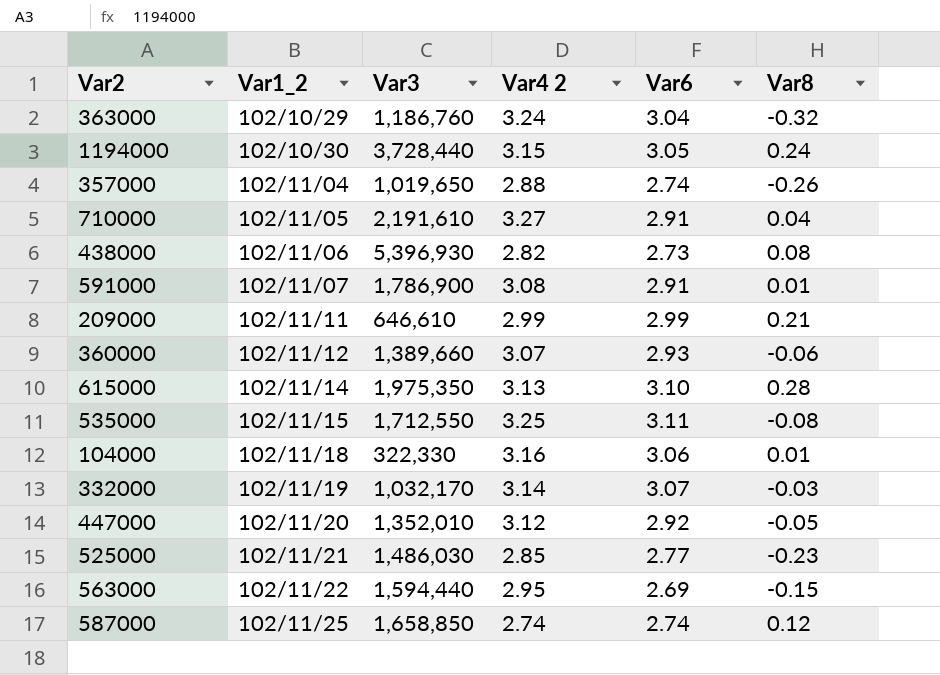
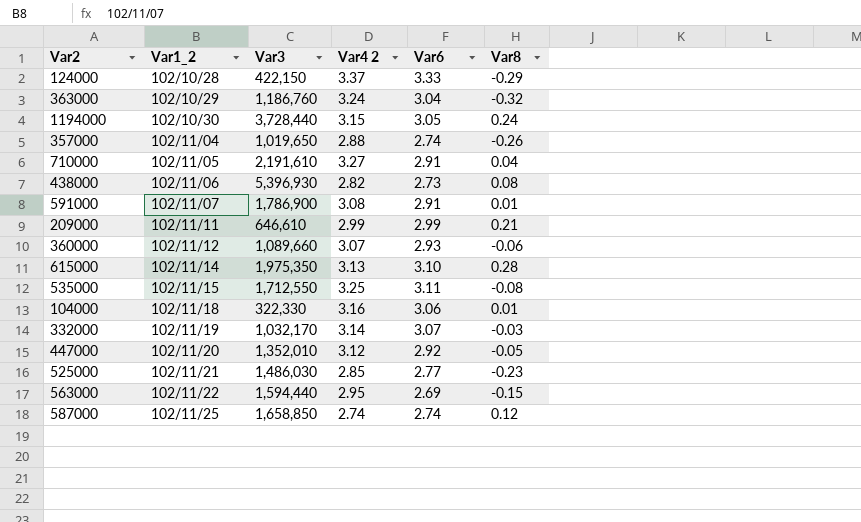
row 124000: none -> 102/10/28 | 422,150 | 3.37 | 3.33 | -0.29
360000 | Var3: 1,389,660 -> 1,089,660

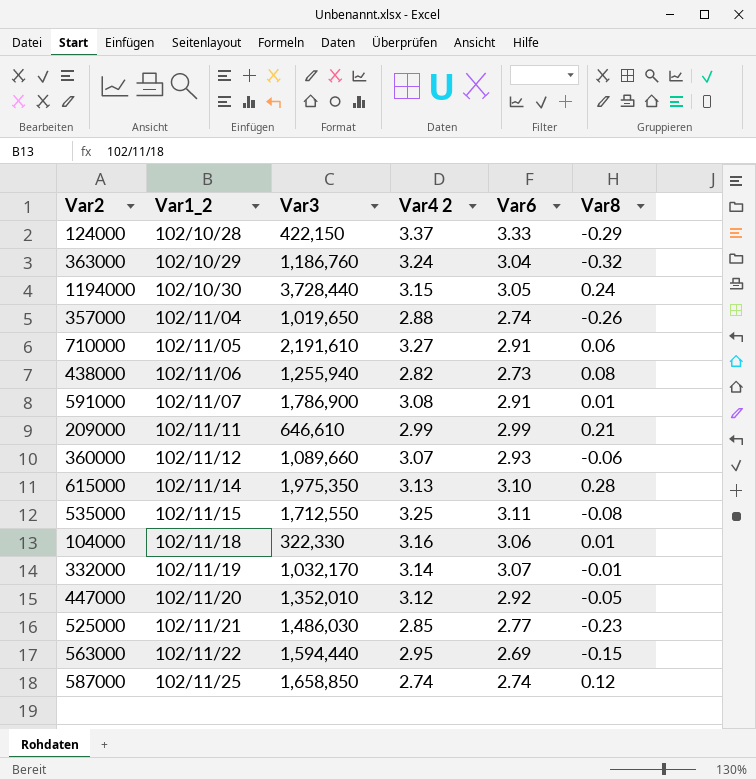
710000 | Var8: 0.04 -> 0.06
438000 | Var3: 5,396,930 -> 1,255,940
332000 | Var8: -0.03 -> -0.01

